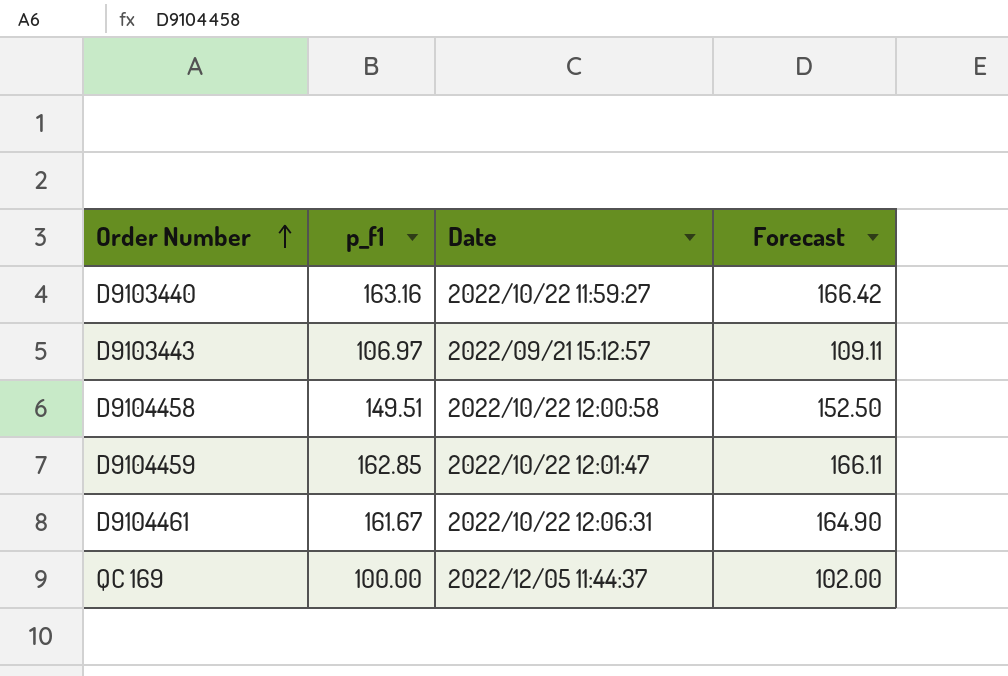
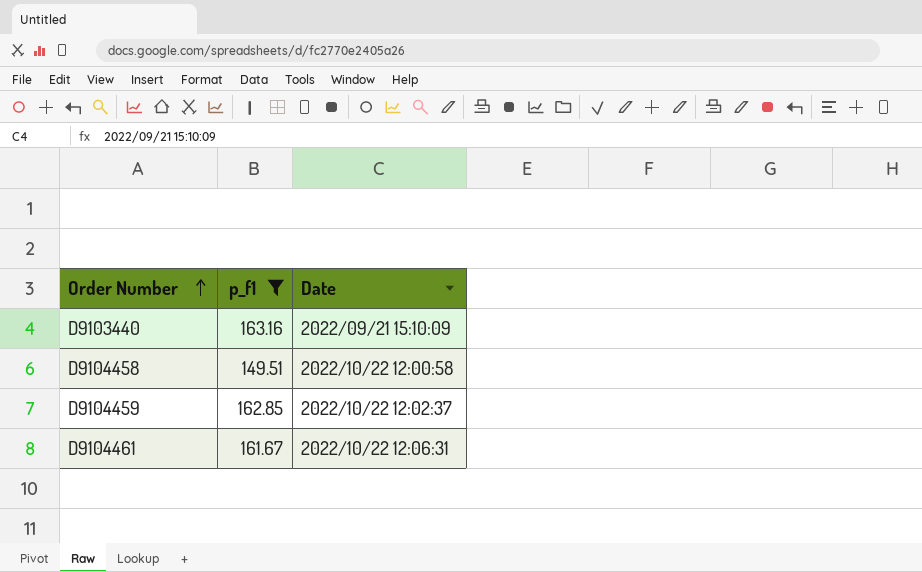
filter: none -> p_f1 >= 149.51
column Forecast | formula: [p_f1] * 1.02 -> none
D9103440 | Date: 2022/10/22 11:59:27 -> 2022/09/21 15:10:09
D9104459 | Date: 2022/10/22 12:01:47 -> 2022/10/22 12:02:37

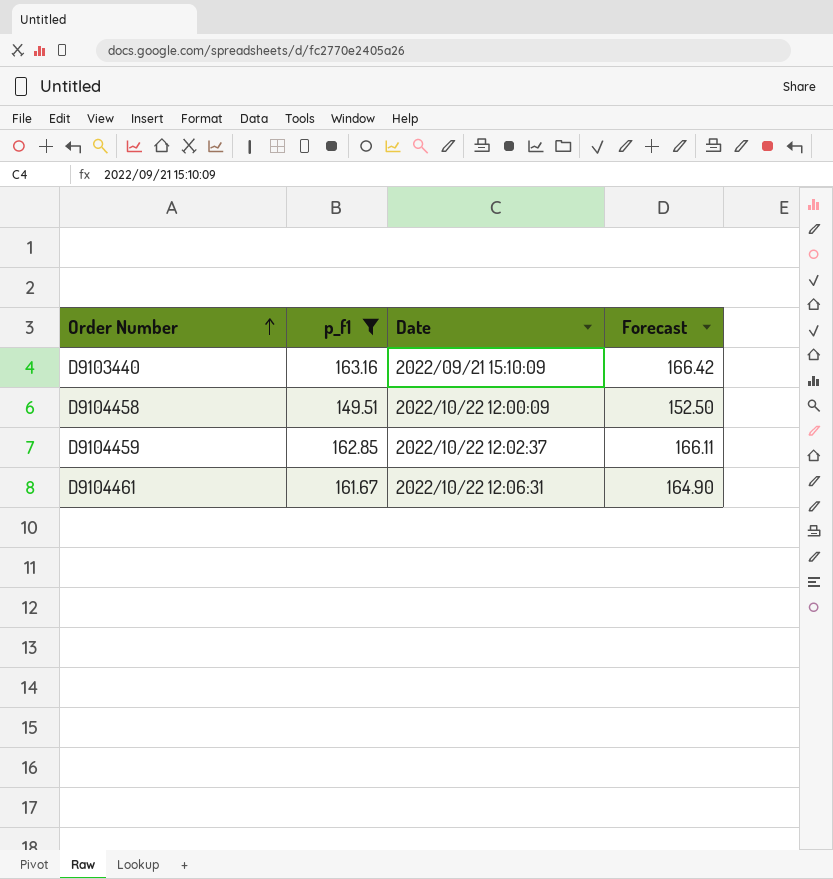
column Forecast | formula: none -> [p_f1] * 1.02
D9104458 | Date: 2022/10/22 12:00:58 -> 2022/10/22 12:00:09

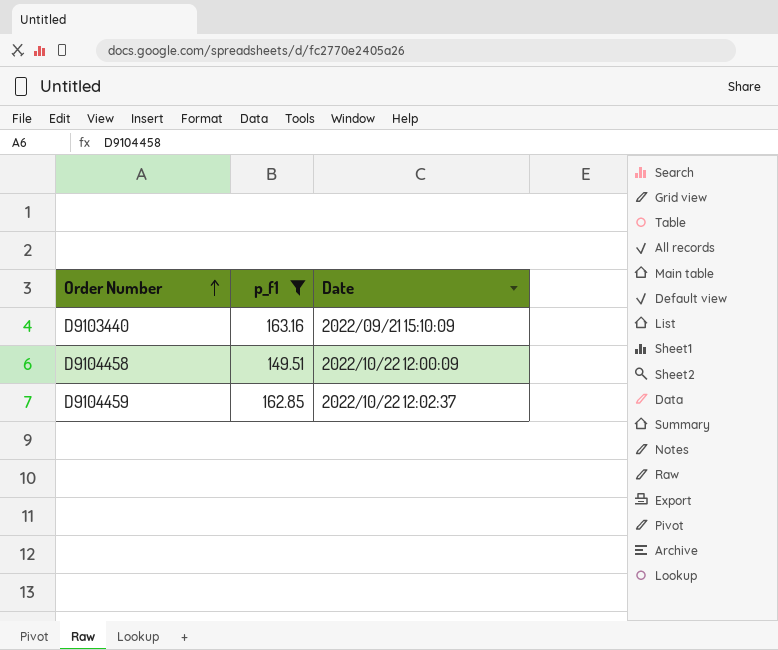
column Forecast | formula: [p_f1] * 1.02 -> none
row D9104461: 161.67 | 2022/10/22 12:06:31 | 164.90 -> none

